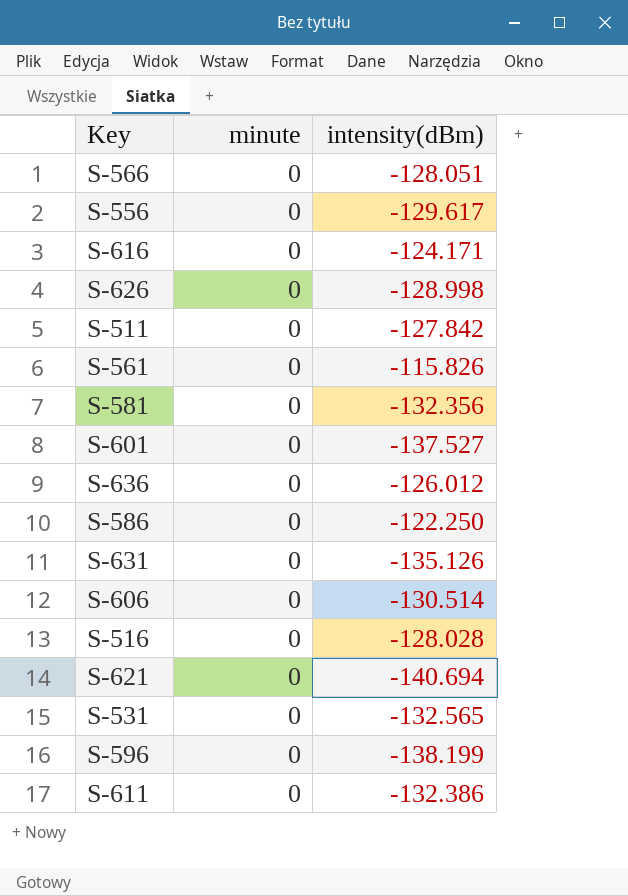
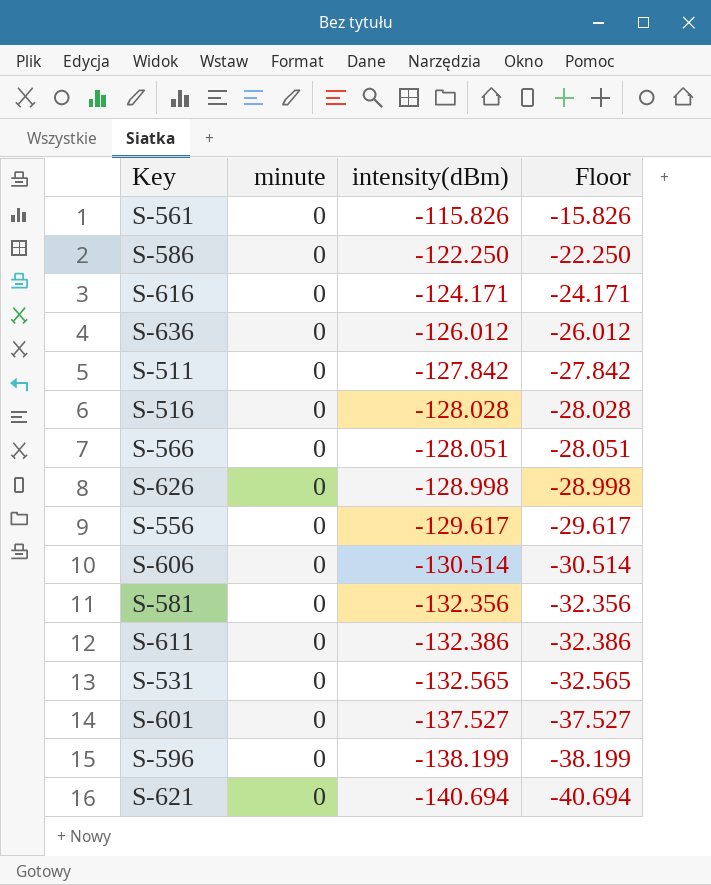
row order: none -> intensity(dBm) descending
column Floor | formula: none -> [intensity(dBm)] + 100
row S-631: 0 | -135.126 -> none

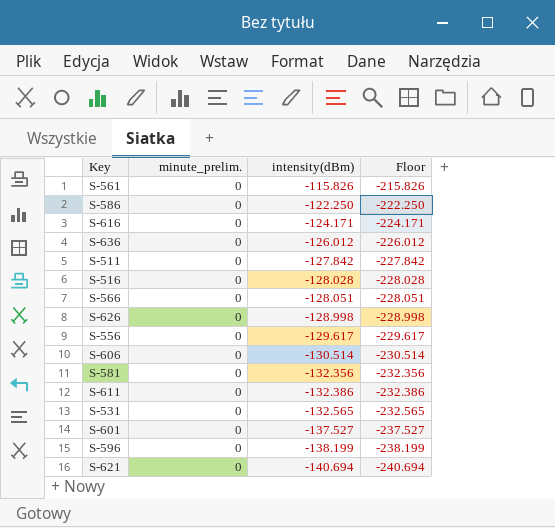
column name: minute -> minute_prelim.
column Floor | formula: [intensity(dBm)] + 100 -> [intensity(dBm)] - 100

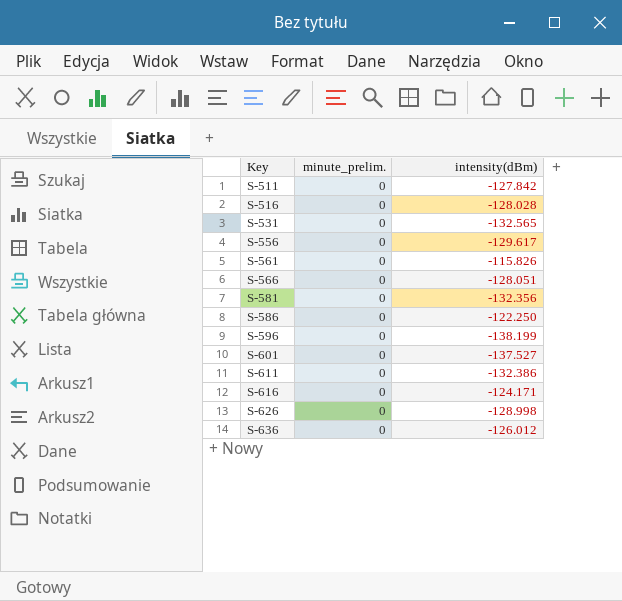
row order: intensity(dBm) descending -> Key ascending
column Floor | formula: [intensity(dBm)] - 100 -> none
row S-606: 0 | -130.514 | -230.514 -> none
row S-621: 0 | -140.694 | -240.694 -> none

